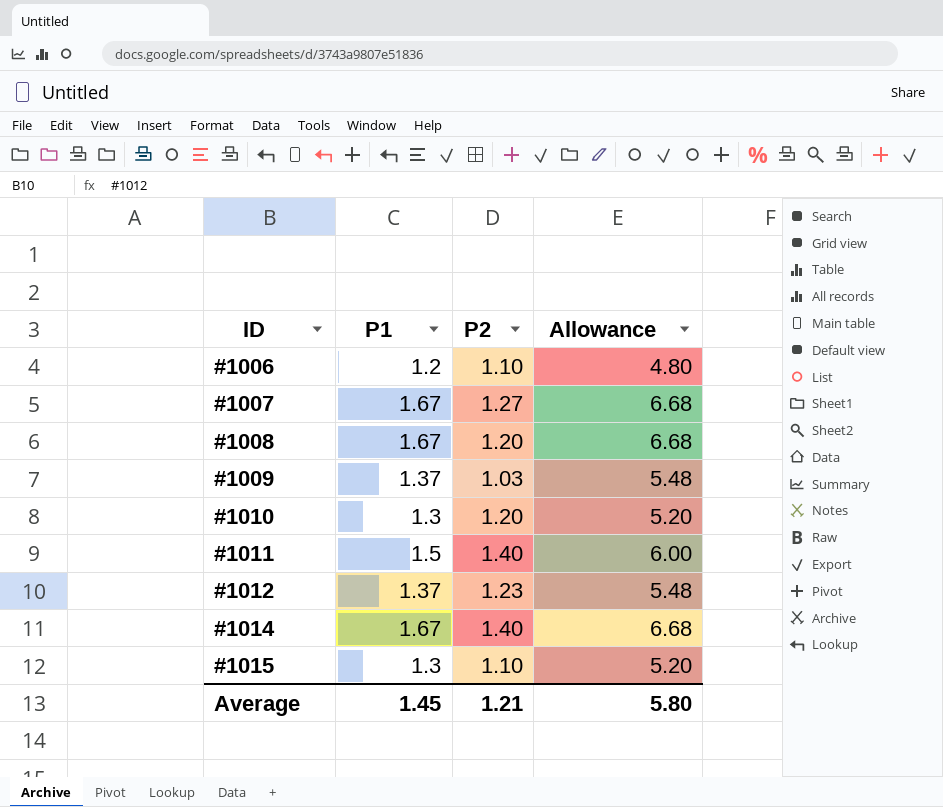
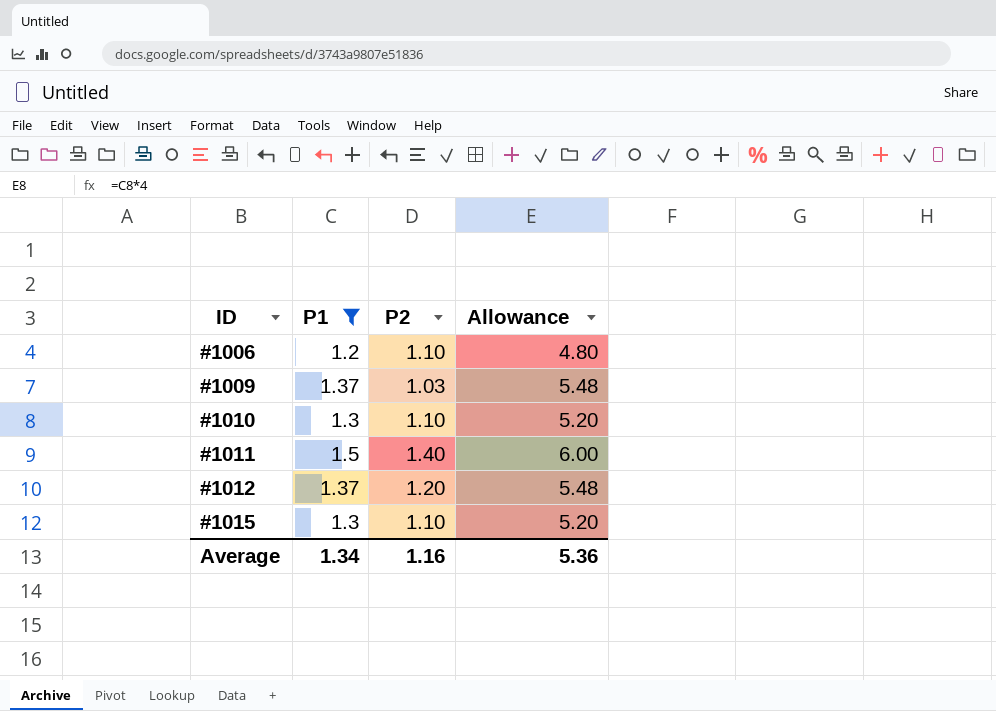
filter: none -> P1 != 1.67
#1010 | P2: 1.20 -> 1.10
#1012 | P2: 1.23 -> 1.20
Average | P1: 1.45 -> 1.34
Average | P2: 1.21 -> 1.16
Average | Allowance: 5.80 -> 5.36

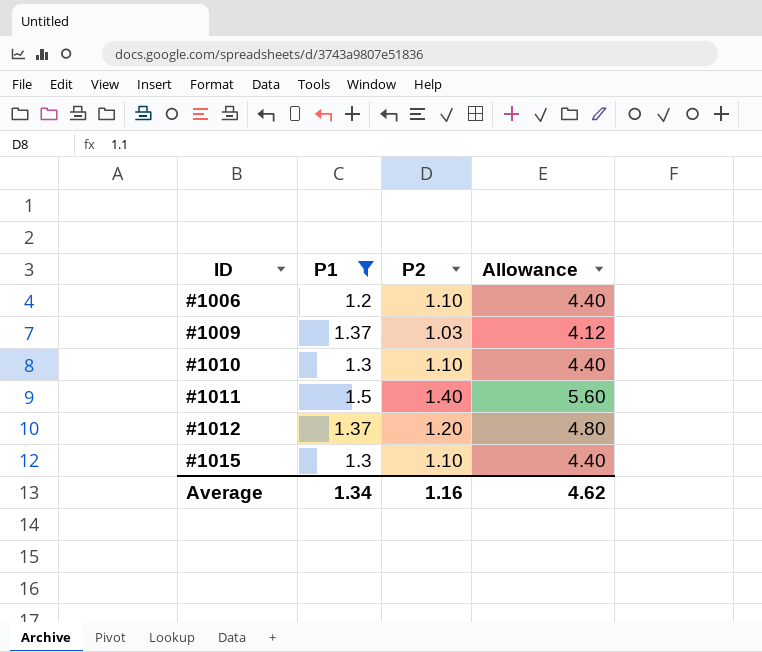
column Allowance | formula: [P1] * 4 -> [P2] * 4
Average | Allowance: 5.36 -> 4.62

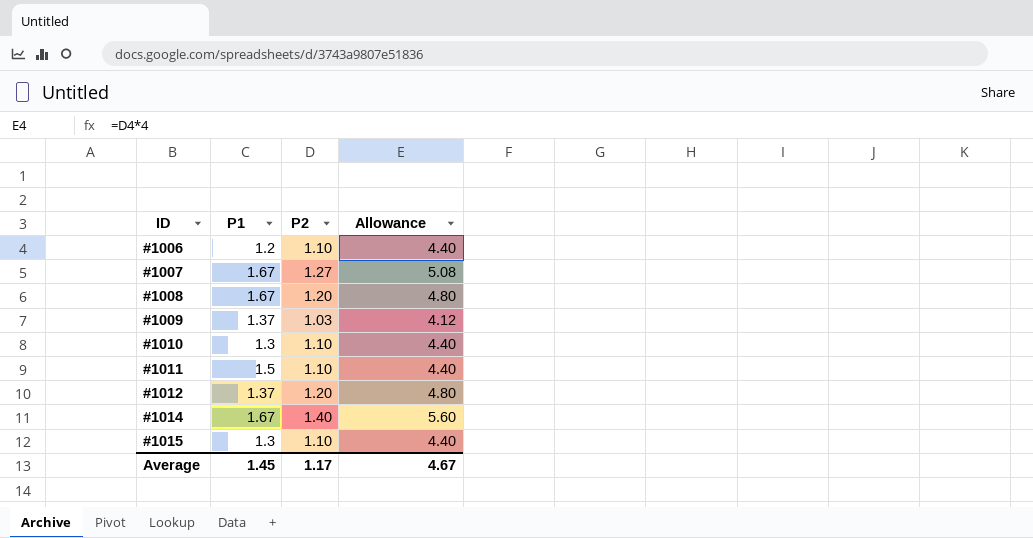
filter: P1 != 1.67 -> none
#1011 | P2: 1.40 -> 1.10
#1011 | Allowance: 5.60 -> 4.40
Average | P1: 1.34 -> 1.45
Average | P2: 1.16 -> 1.17
Average | Allowance: 4.62 -> 4.67

